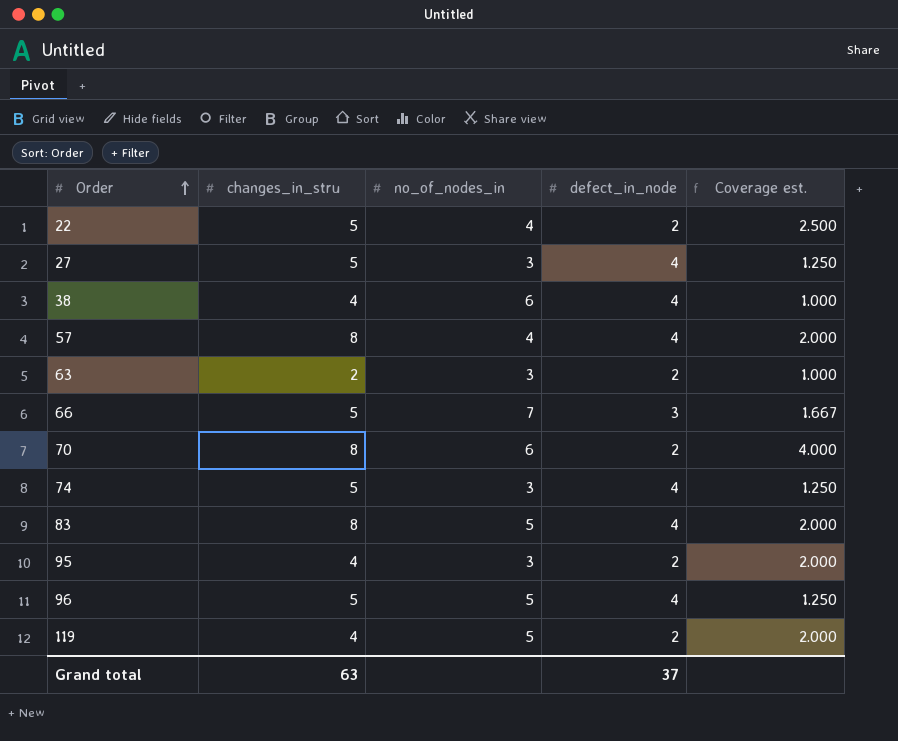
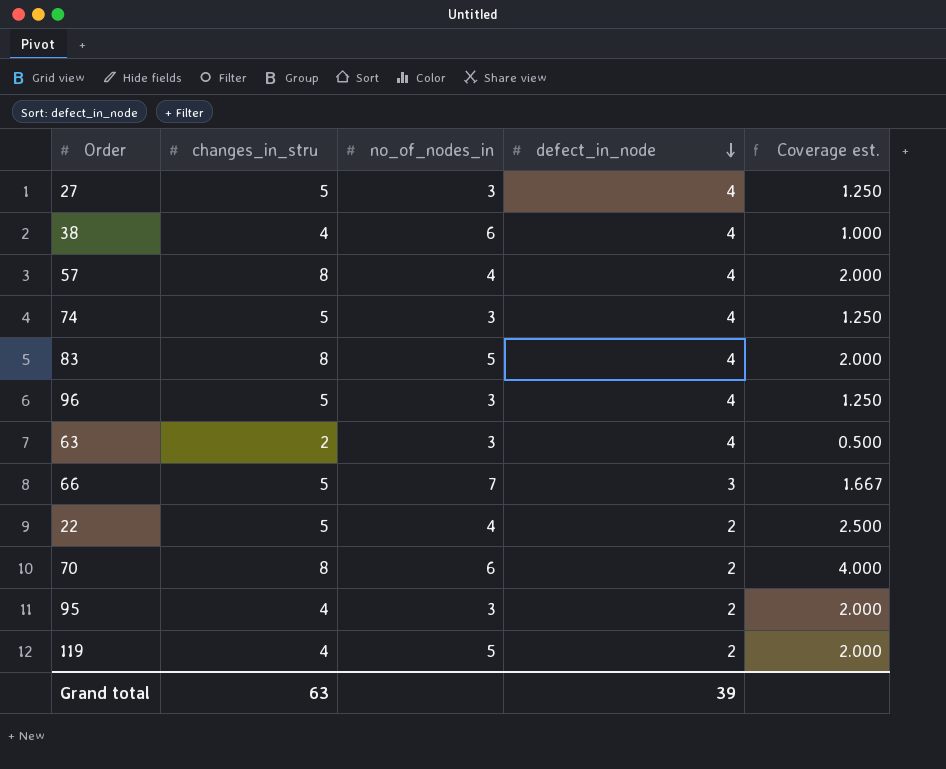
row order: Order ascending -> defect_in_node descending
96 | no_of_nodes_in: 5 -> 3
63 | defect_in_node: 2 -> 4
63 | Coverage est.: 1.000 -> 0.500
Grand total | defect_in_node: 37 -> 39

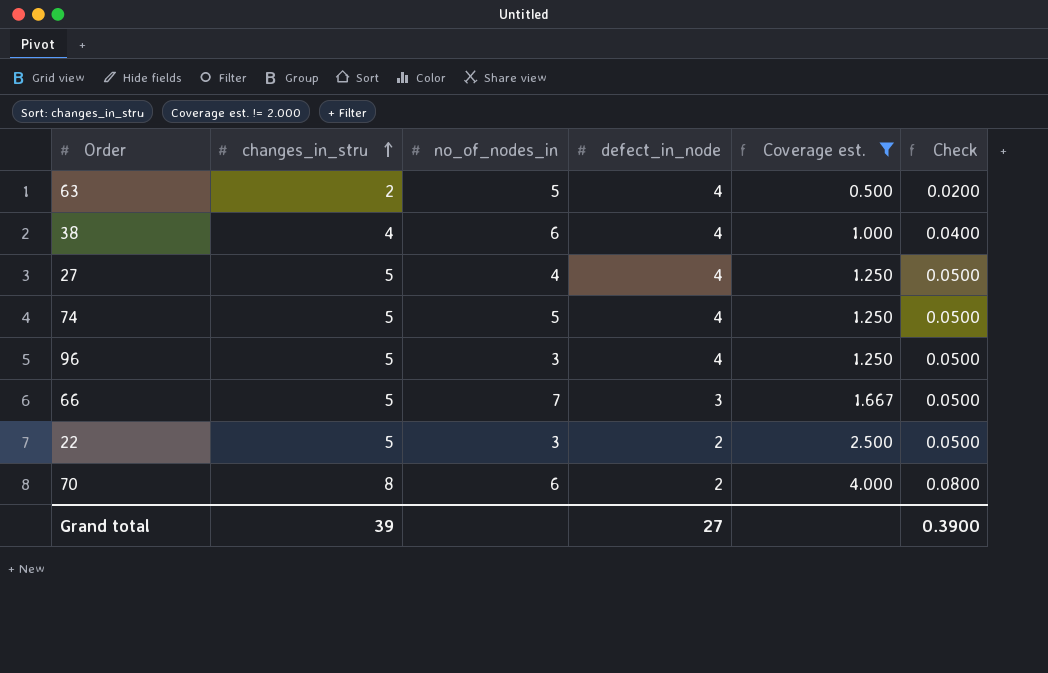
filter: none -> Coverage est. != 2.000
row order: defect_in_node descending -> changes_in_stru ascending
column Check | formula: none -> [changes_in_stru] * 0.01
63 | no_of_nodes_in: 3 -> 5
27 | no_of_nodes_in: 3 -> 4
74 | no_of_nodes_in: 3 -> 5
22 | no_of_nodes_in: 4 -> 3
Grand total | changes_in_stru: 63 -> 39
Grand total | defect_in_node: 39 -> 27

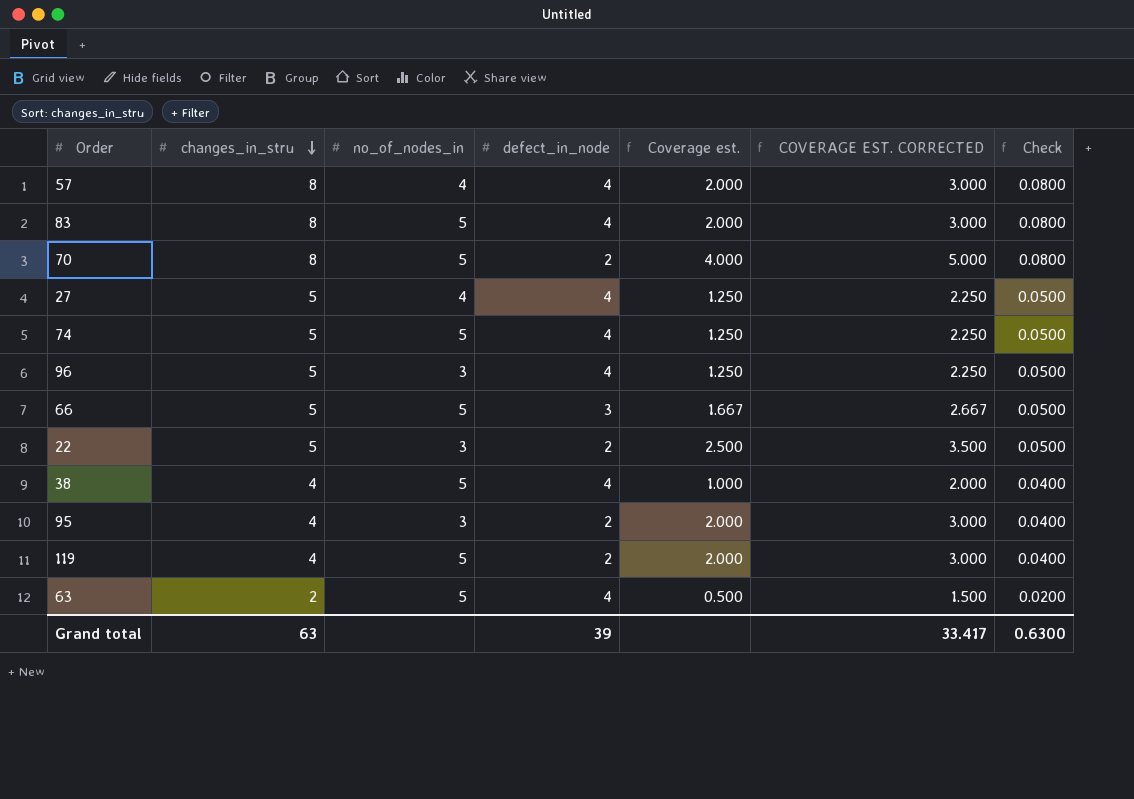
filter: Coverage est. != 2.000 -> none
row order: changes_in_stru ascending -> changes_in_stru descending
column COVERAGE EST. CORRECTED | formula: none -> [Coverage est.] + 1
70 | no_of_nodes_in: 6 -> 5
66 | no_of_nodes_in: 7 -> 5
38 | no_of_nodes_in: 6 -> 5
Grand total | changes_in_stru: 39 -> 63
Grand total | defect_in_node: 27 -> 39
Grand total | Check: 0.3900 -> 0.6300

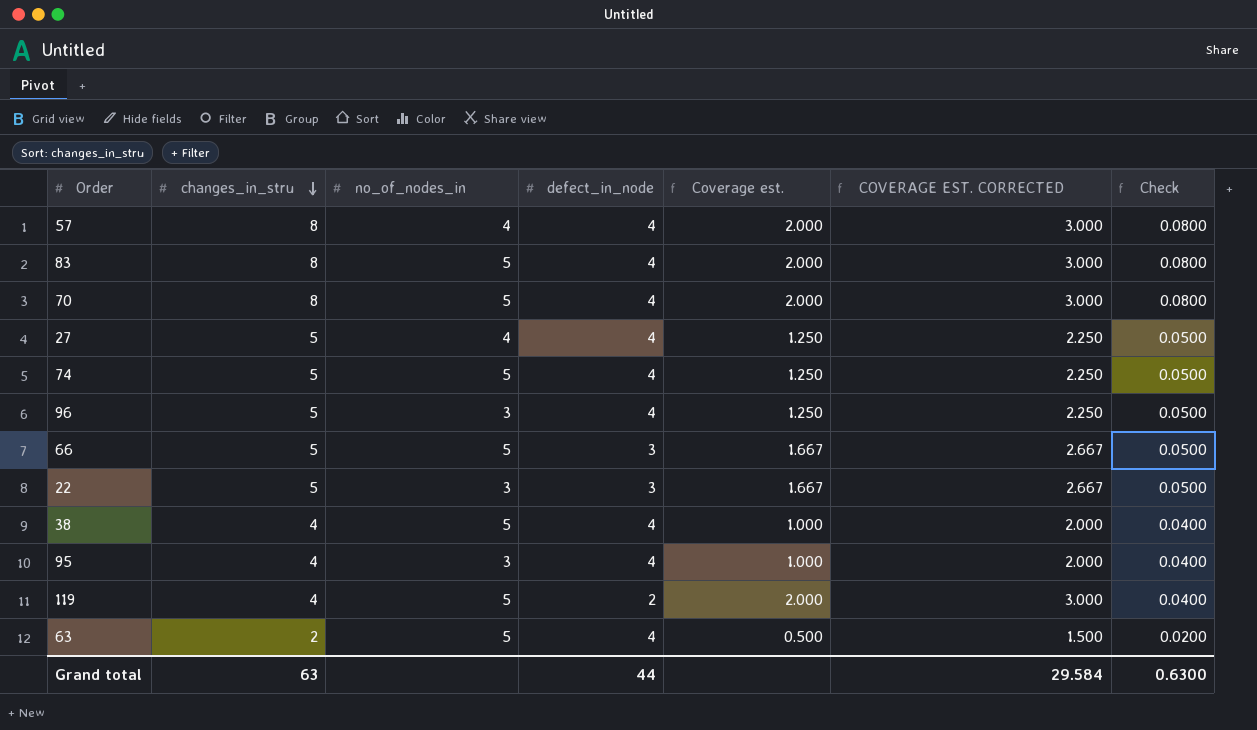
70 | defect_in_node: 2 -> 4
70 | Coverage est.: 4.000 -> 2.000
70 | COVERAGE EST. CORRECTED: 5.000 -> 3.000
22 | defect_in_node: 2 -> 3
22 | Coverage est.: 2.500 -> 1.667
22 | COVERAGE EST. CORRECTED: 3.500 -> 2.667
95 | defect_in_node: 2 -> 4
95 | Coverage est.: 2.000 -> 1.000
95 | COVERAGE EST. CORRECTED: 3.000 -> 2.000
Grand total | defect_in_node: 39 -> 44
Grand total | COVERAGE EST. CORRECTED: 33.417 -> 29.584

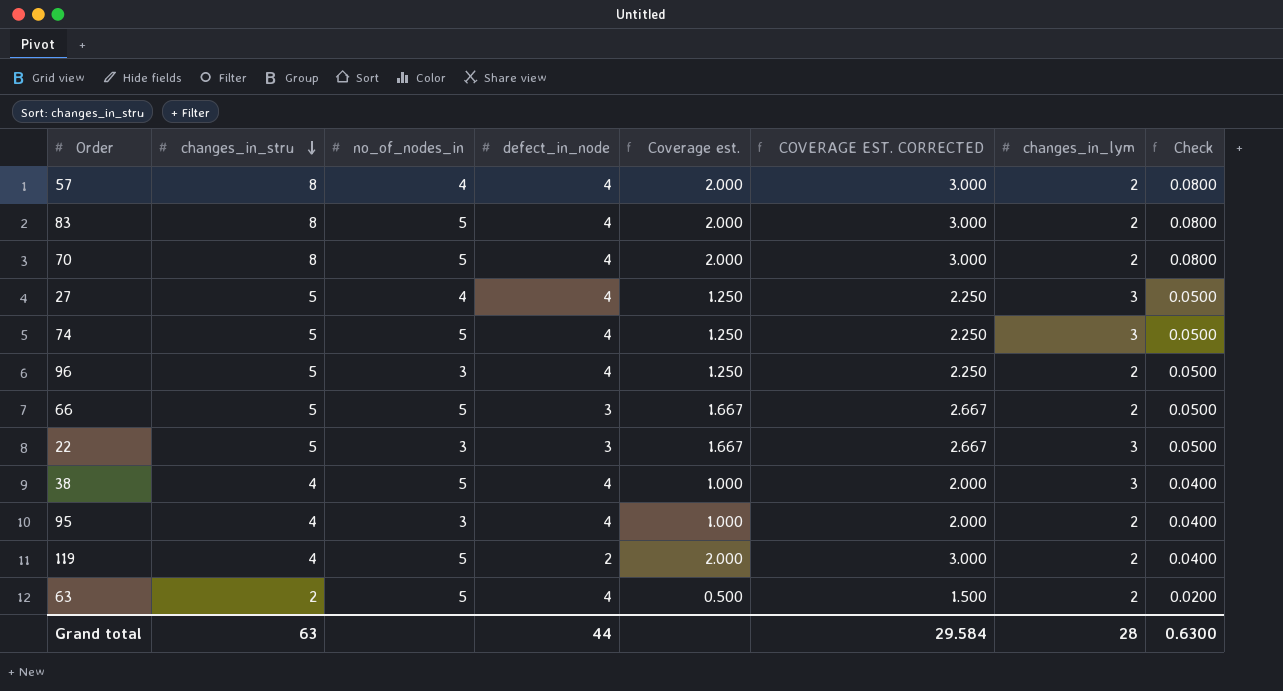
column changes_in_lym | position: none -> 7

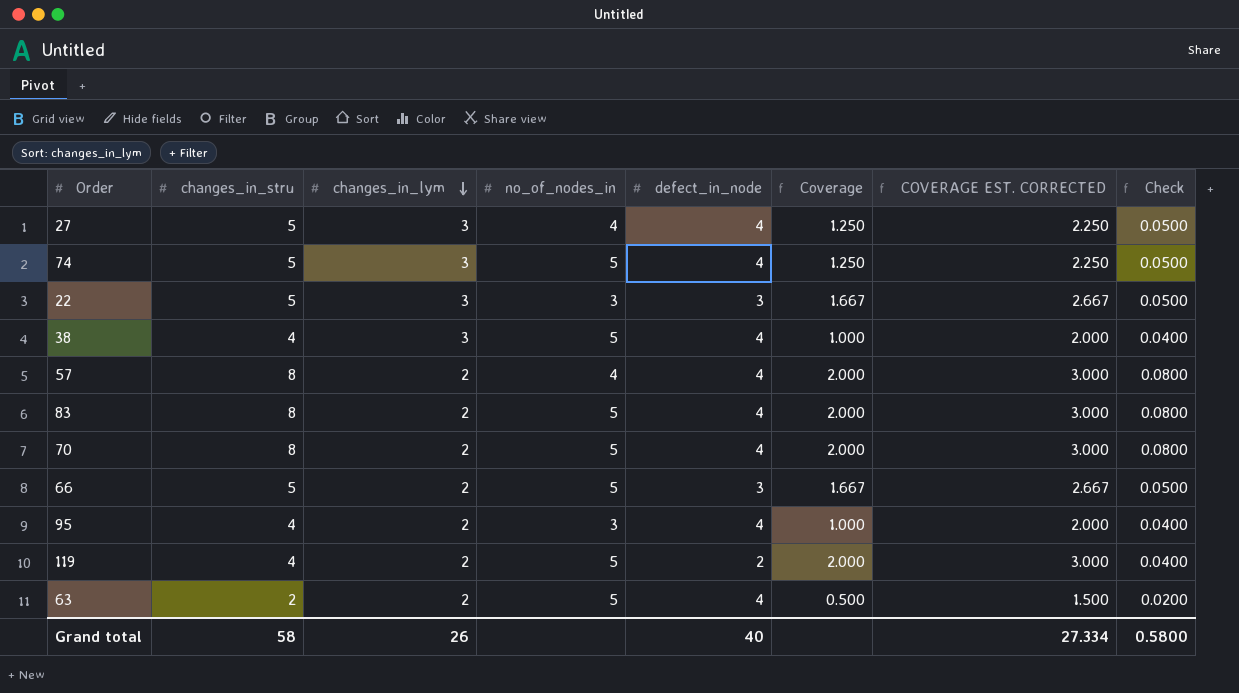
row order: changes_in_stru descending -> changes_in_lym descending
column changes_in_lym | position: 7 -> 3
column name: Coverage est. -> Coverage
row 96: 5 | 3 | 4 | 1.250 | 2.250 | 2 | 0.0500 -> none
Grand total | changes_in_stru: 63 -> 58
Grand total | changes_in_lym: 28 -> 26
Grand total | defect_in_node: 44 -> 40
Grand total | COVERAGE EST. CORRECTED: 29.584 -> 27.334
Grand total | Check: 0.6300 -> 0.5800

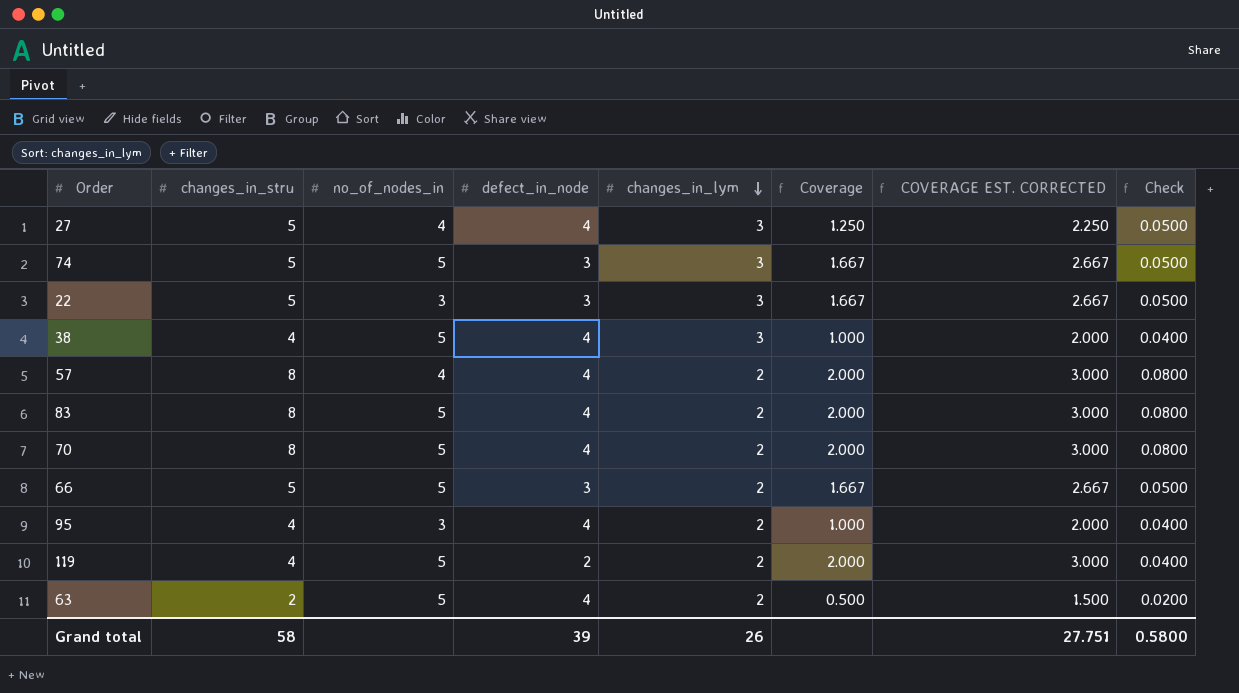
column changes_in_lym | position: 3 -> 5
74 | defect_in_node: 4 -> 3
74 | Coverage: 1.250 -> 1.667
74 | COVERAGE EST. CORRECTED: 2.250 -> 2.667
Grand total | defect_in_node: 40 -> 39
Grand total | COVERAGE EST. CORRECTED: 27.334 -> 27.751

